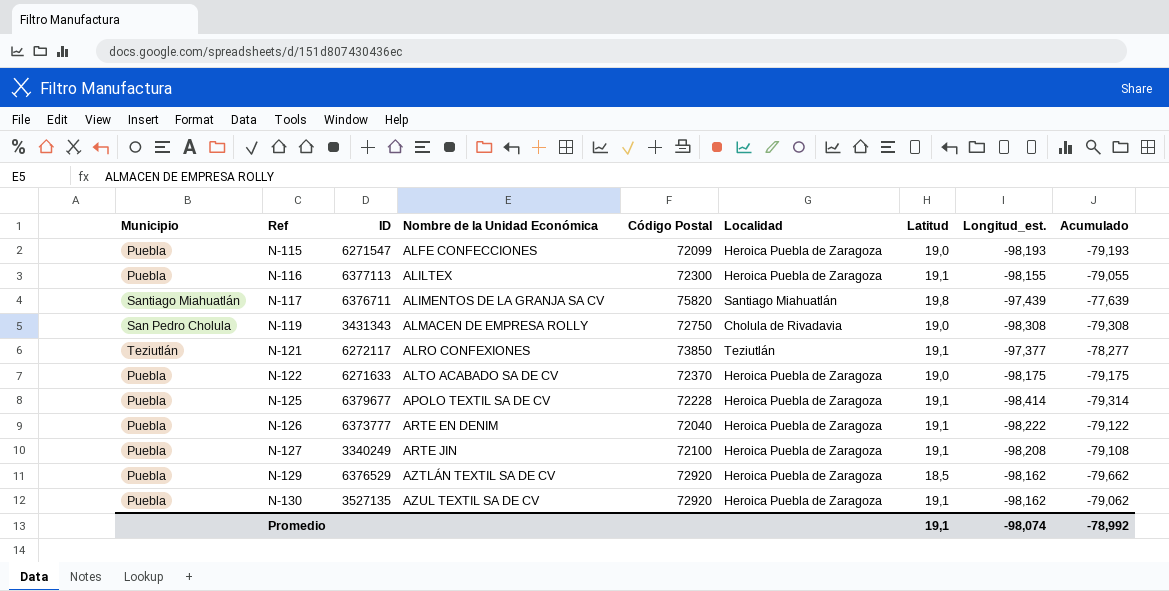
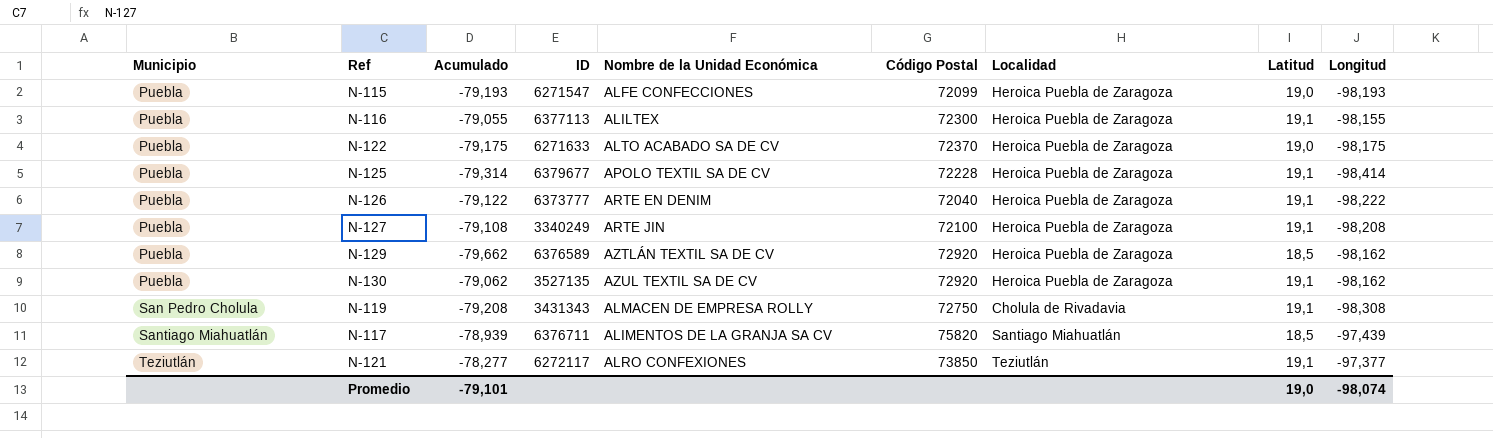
row order: Ref ascending -> Municipio ascending
column Acumulado | position: 9 -> 3
column name: Longitud_est. -> Longitud
N-129 | ID: 6376529 -> 6376589
N-119 | Acumulado: -79,308 -> -79,208
N-119 | Latitud: 19,0 -> 19,1
N-117 | Acumulado: -77,639 -> -78,939
N-117 | Latitud: 19,8 -> 18,5
Promedio | Acumulado: -78,992 -> -79,101
Promedio | Latitud: 19,1 -> 19,0

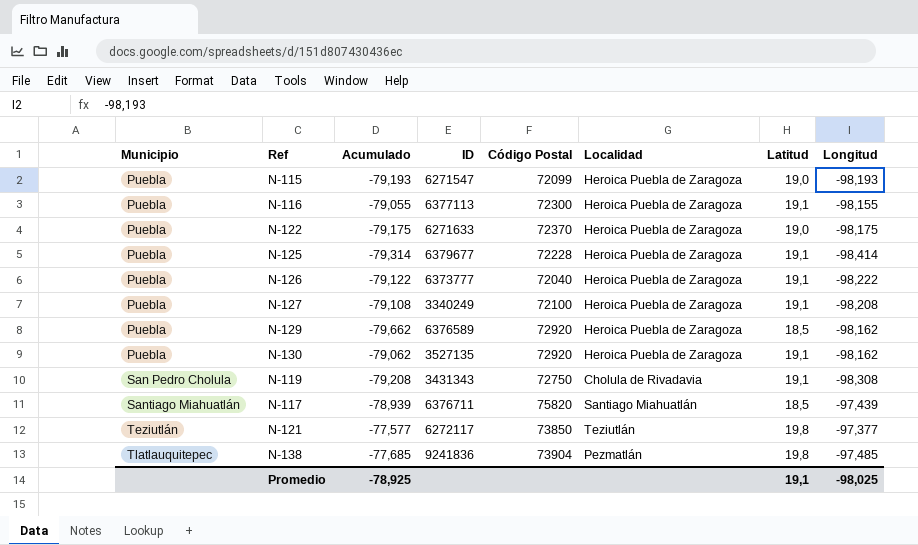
column Nombre de la Unidad Económica | position: 5 -> none
N-121 | Acumulado: -78,277 -> -77,577
N-121 | Latitud: 19,1 -> 19,8
row N-138: none -> Tlatlauquitepec | -77,685 | 9241836 | 73904 | Pezmatlán | 19,8 | -97,485
Promedio | Acumulado: -79,101 -> -78,925
Promedio | Latitud: 19,0 -> 19,1
Promedio | Longitud: -98,074 -> -98,025

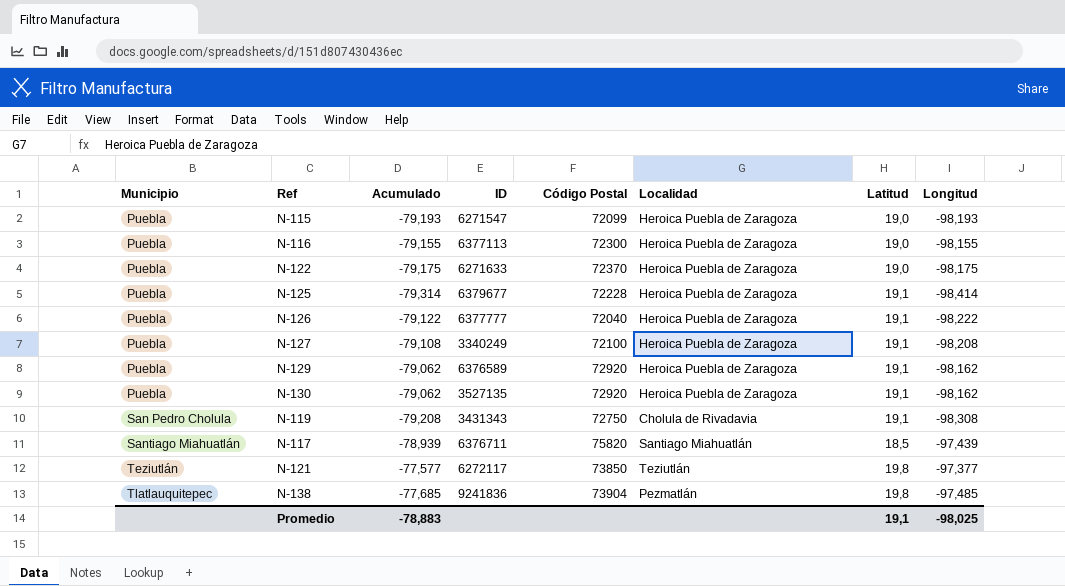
N-116 | Acumulado: -79,055 -> -79,155
N-116 | Latitud: 19,1 -> 19,0
N-126 | ID: 6373777 -> 6377777
N-129 | Acumulado: -79,662 -> -79,062
N-129 | Latitud: 18,5 -> 19,1
Promedio | Acumulado: -78,925 -> -78,883

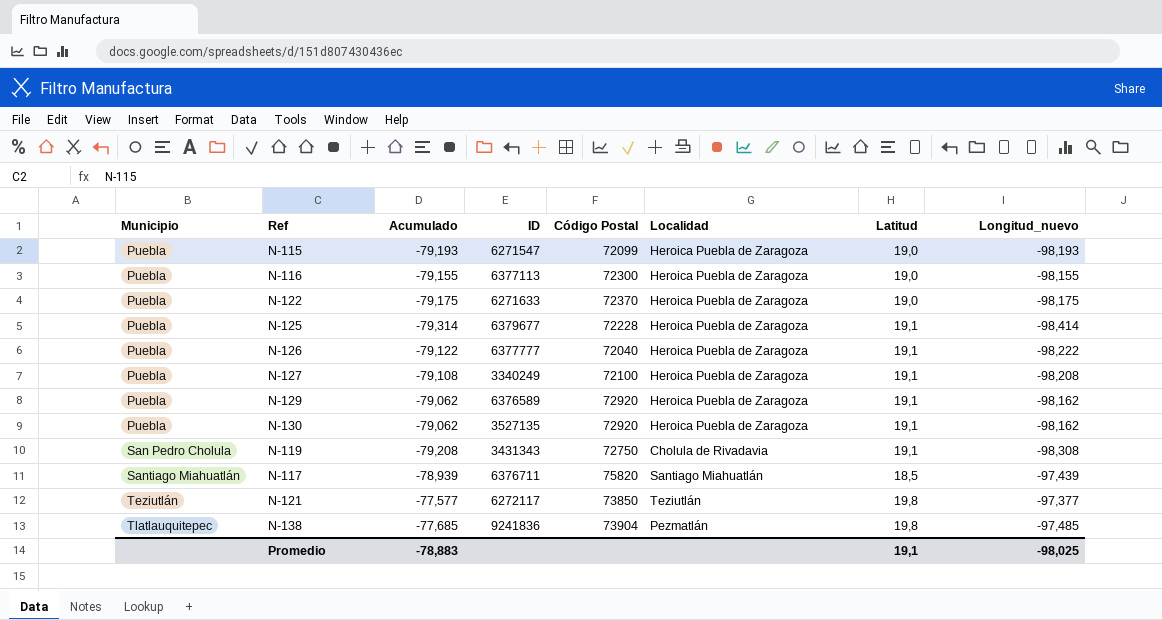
column name: Longitud -> Longitud_nuevo

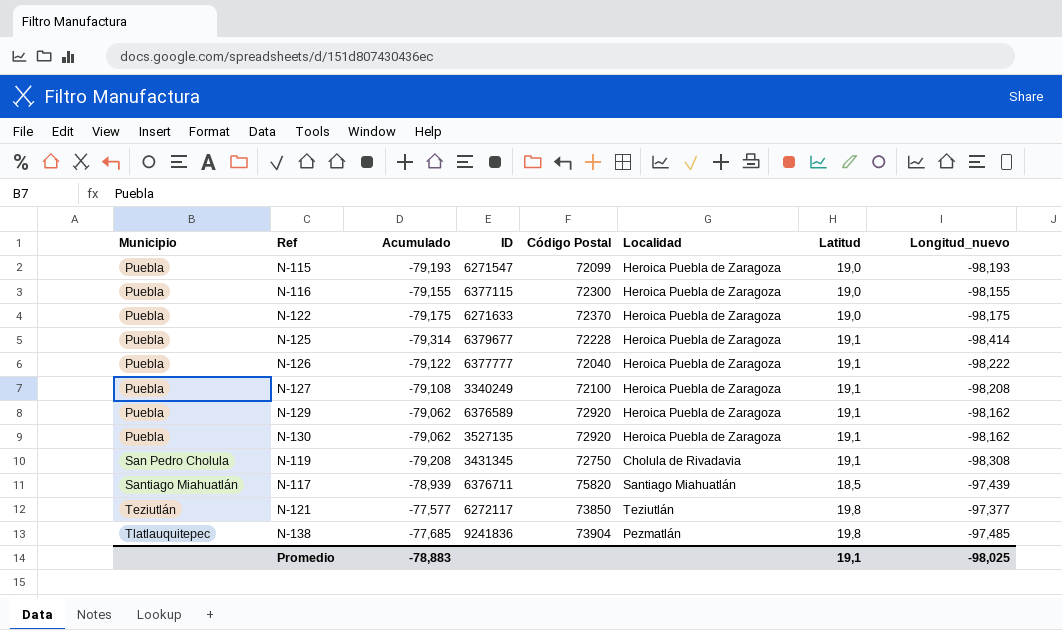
N-116 | ID: 6377113 -> 6377115
N-119 | ID: 3431343 -> 3431345

